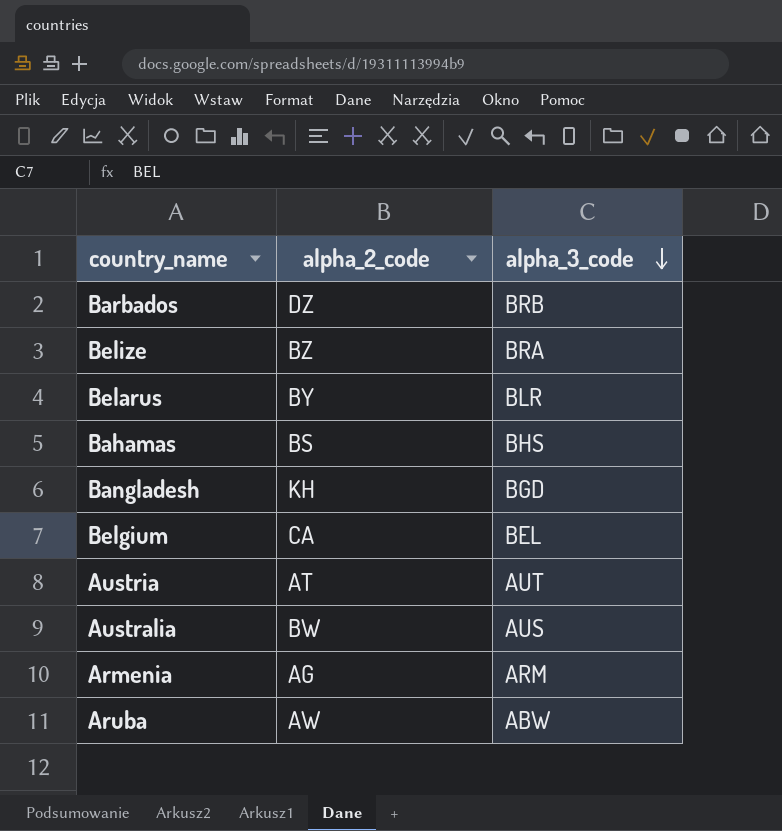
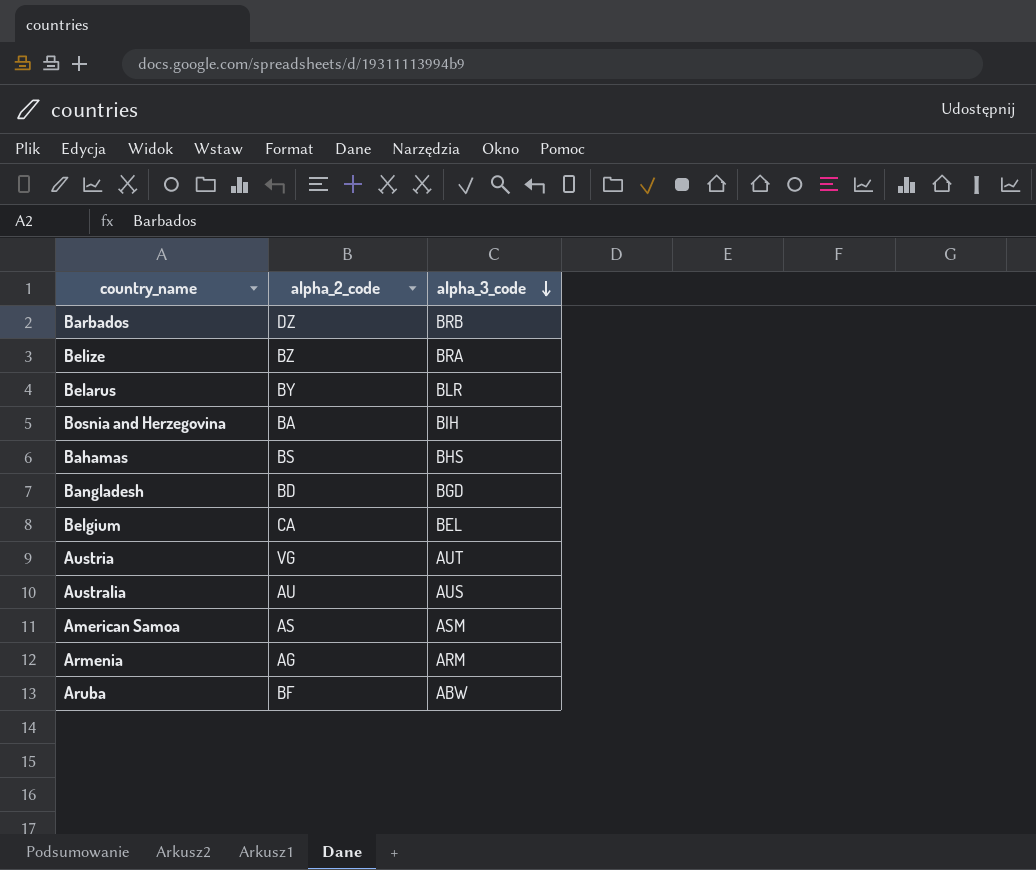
row Bosnia and Herzegovina: none -> BA | BIH
Bangladesh | alpha_2_code: KH -> BD
Austria | alpha_2_code: AT -> VG
Australia | alpha_2_code: BW -> AU
row American Samoa: none -> AS | ASM
Aruba | alpha_2_code: AW -> BF

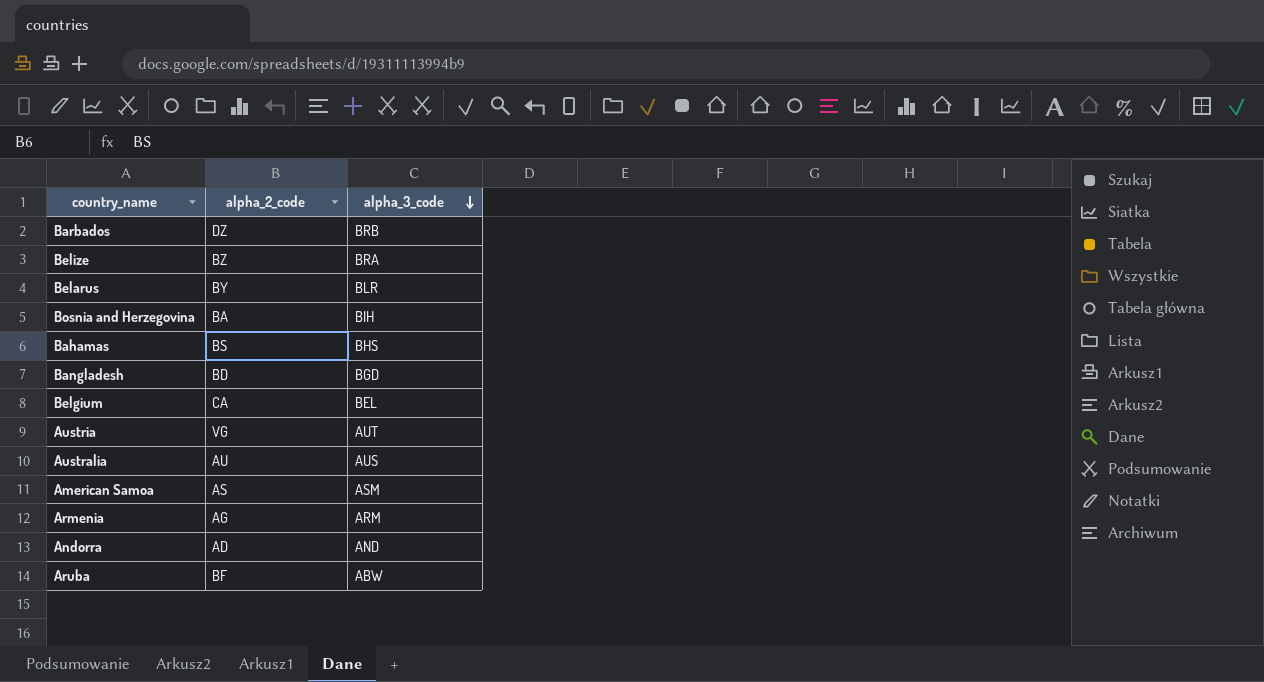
row Andorra: none -> AD | AND

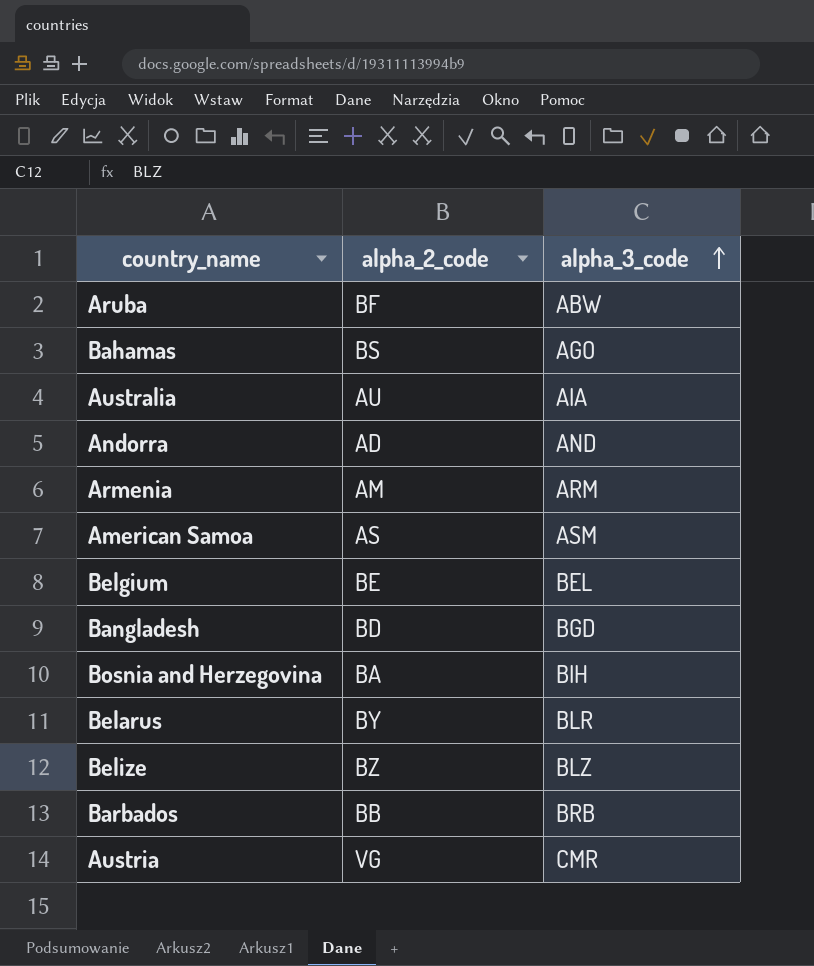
row order: alpha_3_code descending -> alpha_3_code ascending
Bahamas | alpha_3_code: BHS -> AGO
Australia | alpha_3_code: AUS -> AIA
Armenia | alpha_2_code: AG -> AM
Belgium | alpha_2_code: CA -> BE
Belize | alpha_3_code: BRA -> BLZ
Barbados | alpha_2_code: DZ -> BB
Austria | alpha_3_code: AUT -> CMR

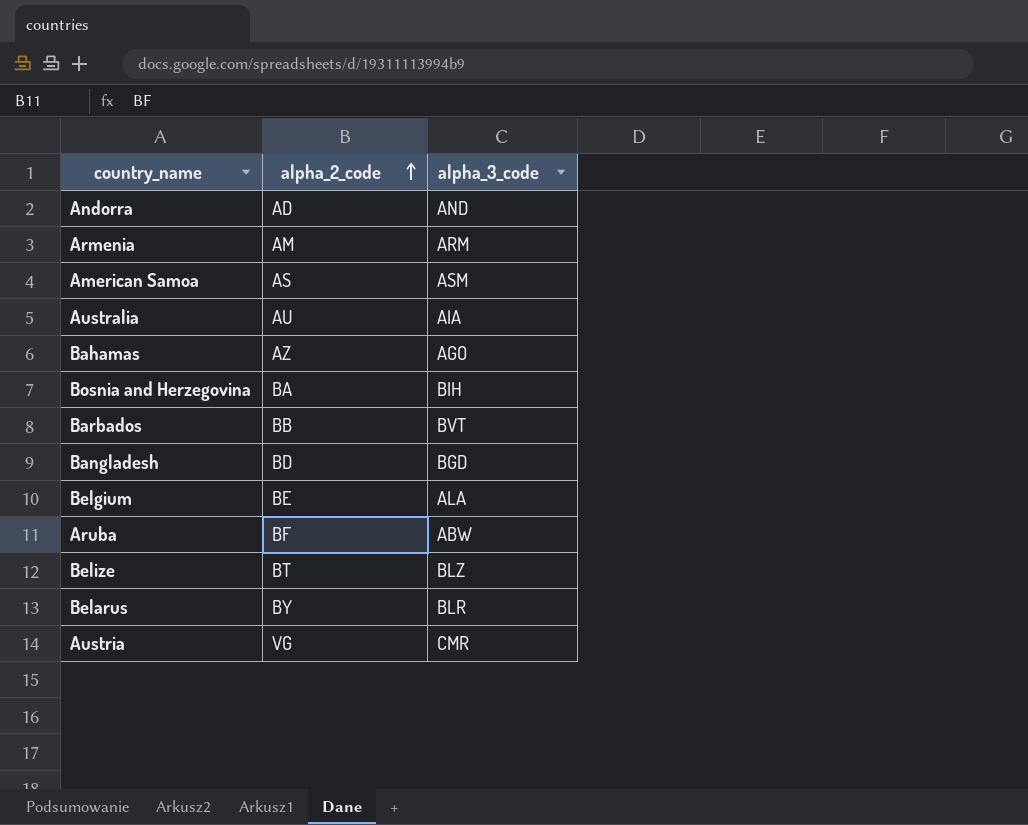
row order: alpha_3_code ascending -> alpha_2_code ascending
Bahamas | alpha_2_code: BS -> AZ
Barbados | alpha_3_code: BRB -> BVT
Belgium | alpha_3_code: BEL -> ALA
Belize | alpha_2_code: BZ -> BT

